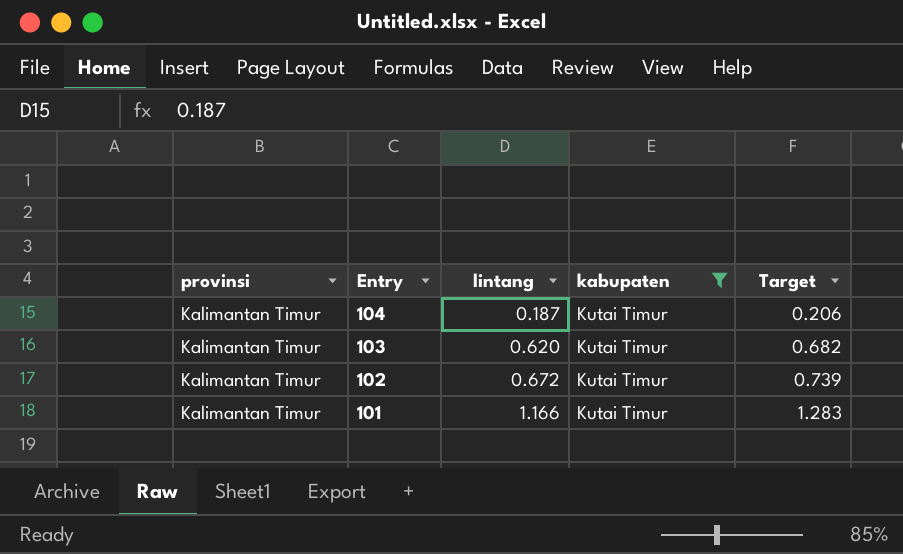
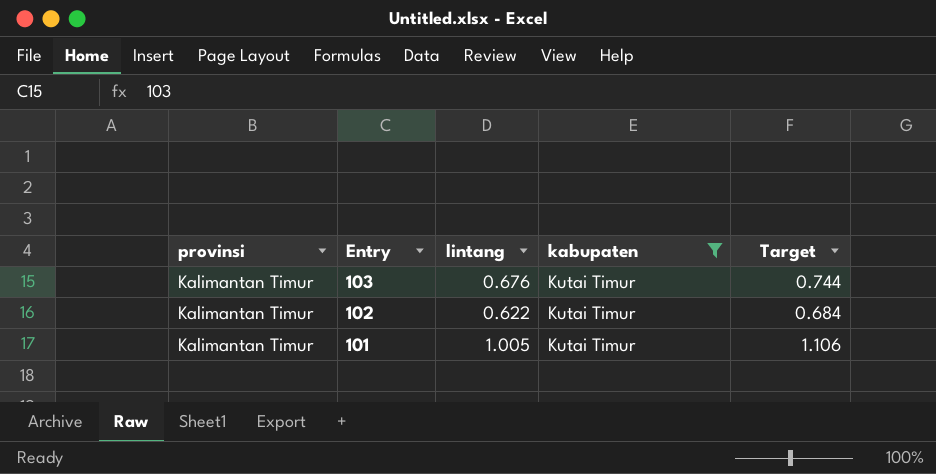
row 104: Kalimantan Timur | 0.187 | Kutai Timur | 0.206 -> none
103 | lintang: 0.620 -> 0.676
103 | Target: 0.682 -> 0.744
102 | lintang: 0.672 -> 0.622
102 | Target: 0.739 -> 0.684
101 | lintang: 1.166 -> 1.005
101 | Target: 1.283 -> 1.106

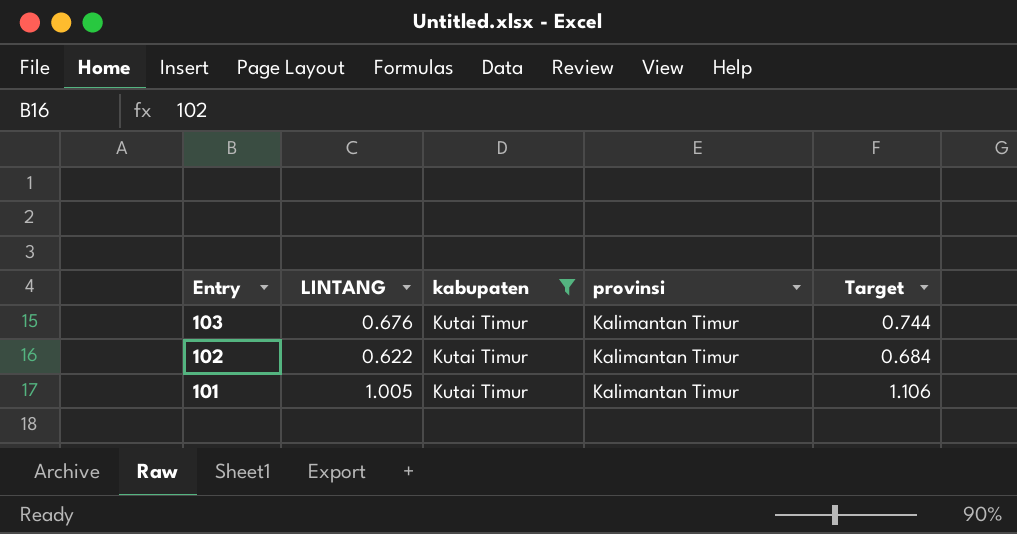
column name: lintang -> LINTANG
column provinsi | position: 1 -> 4

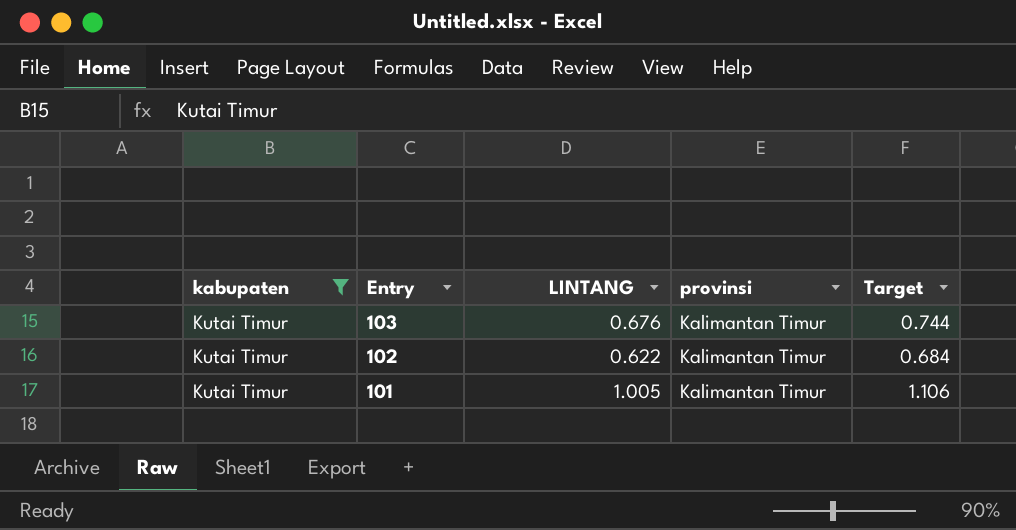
column kabupaten | position: 3 -> 1

